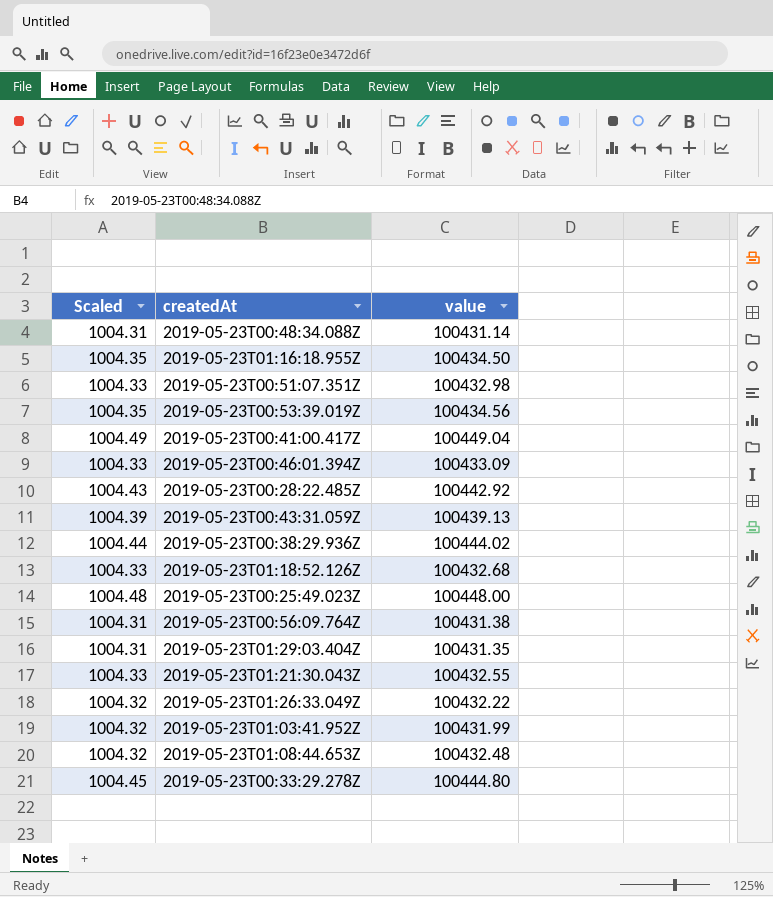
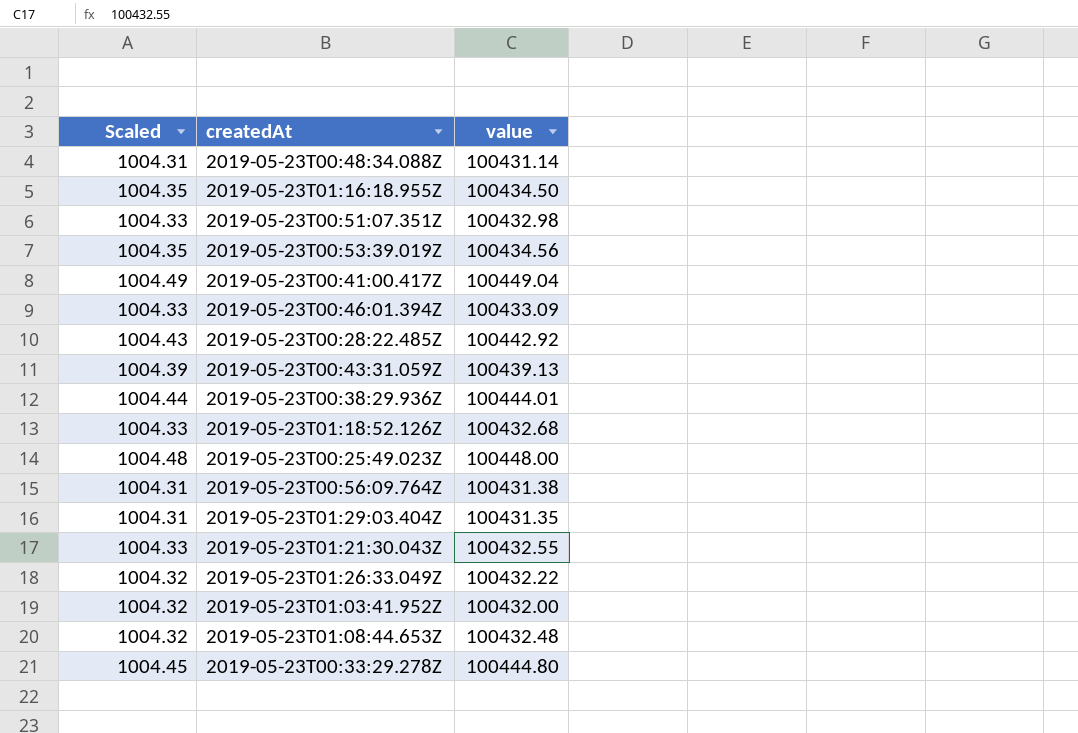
2019-05-23T00:38:29.936Z | value: 100444.02 -> 100444.01
2019-05-23T01:03:41.952Z | value: 100431.99 -> 100432.00

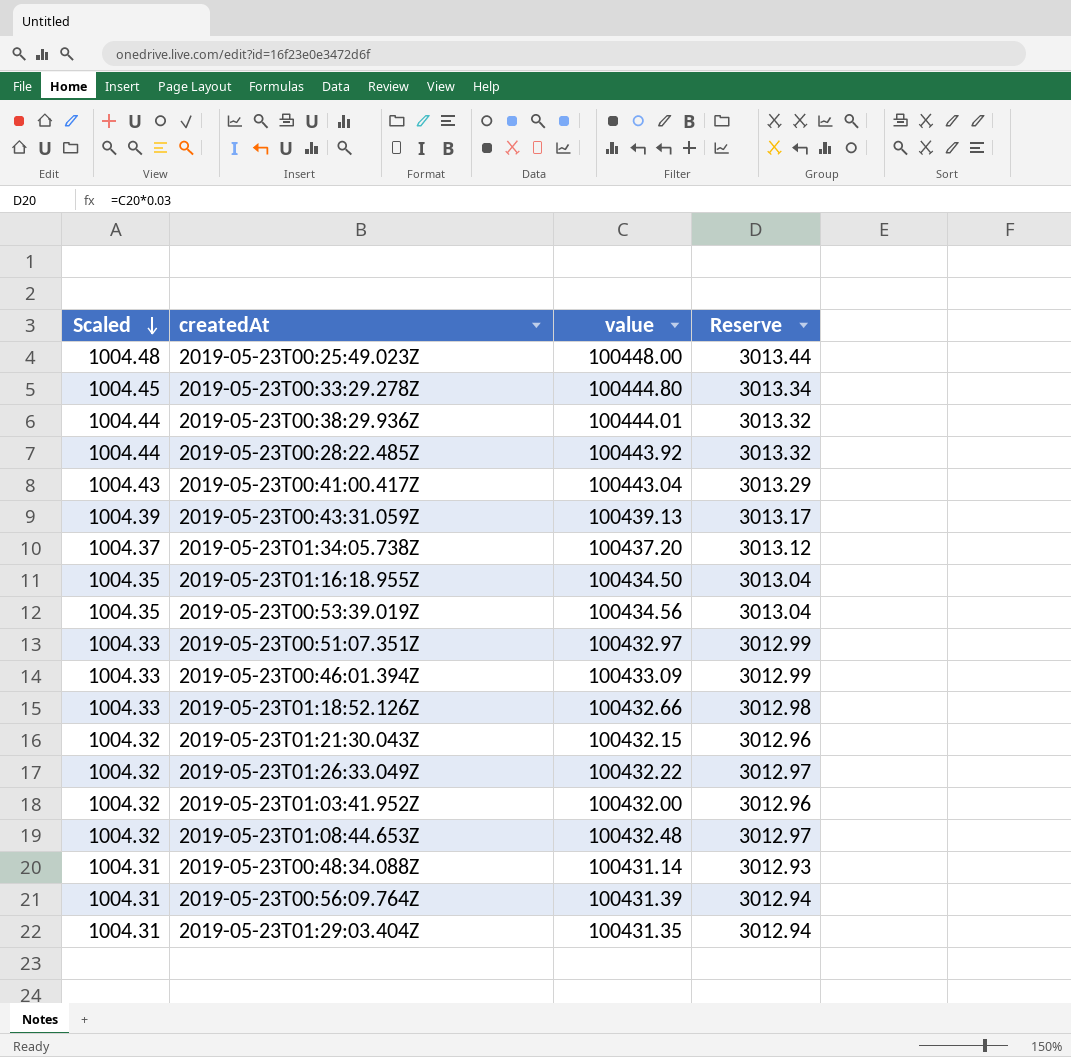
row order: none -> Scaled descending
column Reserve | formula: none -> [value] * 0.03
2019-05-23T00:28:22.485Z | Scaled: 1004.43 -> 1004.44
2019-05-23T00:28:22.485Z | value: 100442.92 -> 100443.92
2019-05-23T00:41:00.417Z | Scaled: 1004.49 -> 1004.43
2019-05-23T00:41:00.417Z | value: 100449.04 -> 100443.04
row 2019-05-23T01:34:05.738Z: none -> 1004.37 | 100437.20 | 3013.12
2019-05-23T00:51:07.351Z | value: 100432.98 -> 100432.97
2019-05-23T01:18:52.126Z | value: 100432.68 -> 100432.66
2019-05-23T01:21:30.043Z | Scaled: 1004.33 -> 1004.32
2019-05-23T01:21:30.043Z | value: 100432.55 -> 100432.15
2019-05-23T00:56:09.764Z | value: 100431.38 -> 100431.39

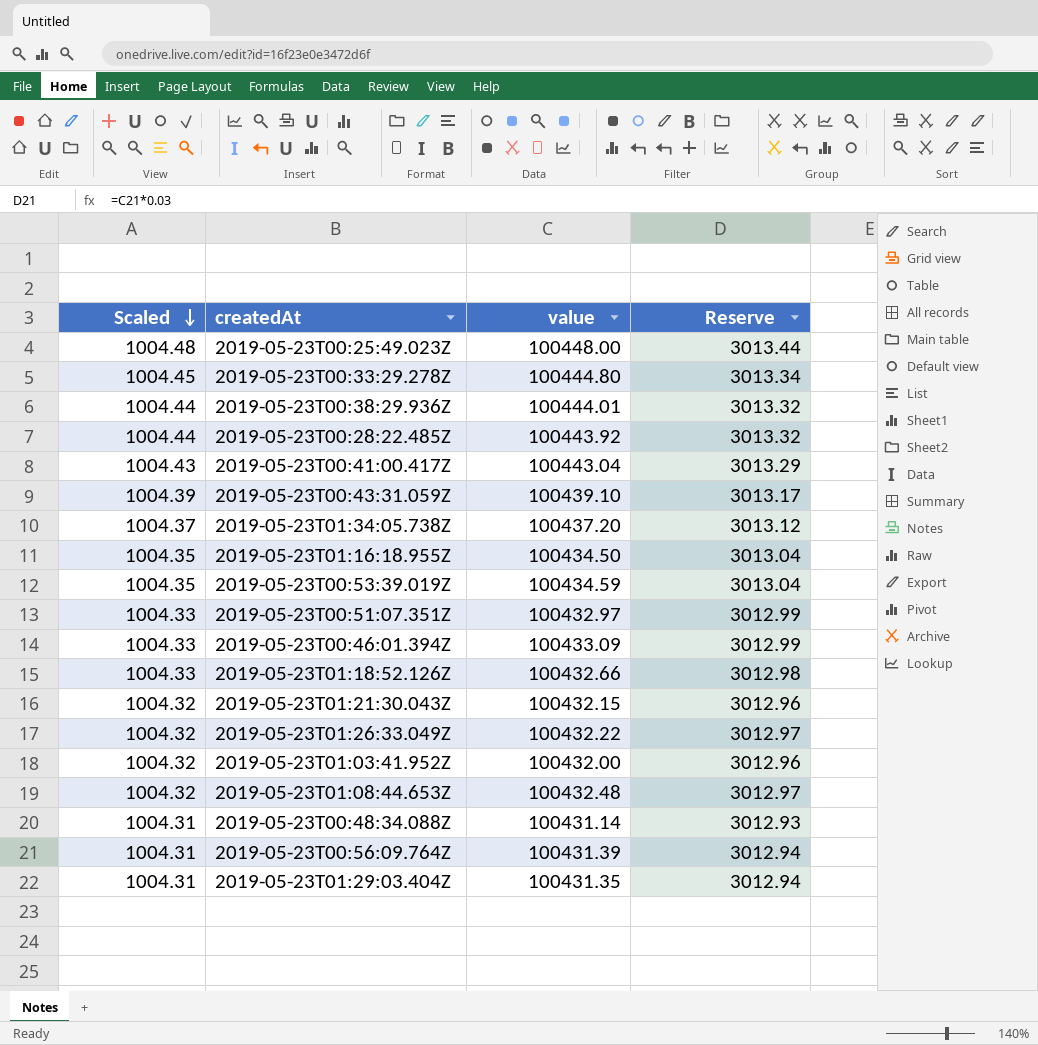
2019-05-23T00:43:31.059Z | value: 100439.13 -> 100439.10
2019-05-23T00:53:39.019Z | value: 100434.56 -> 100434.59

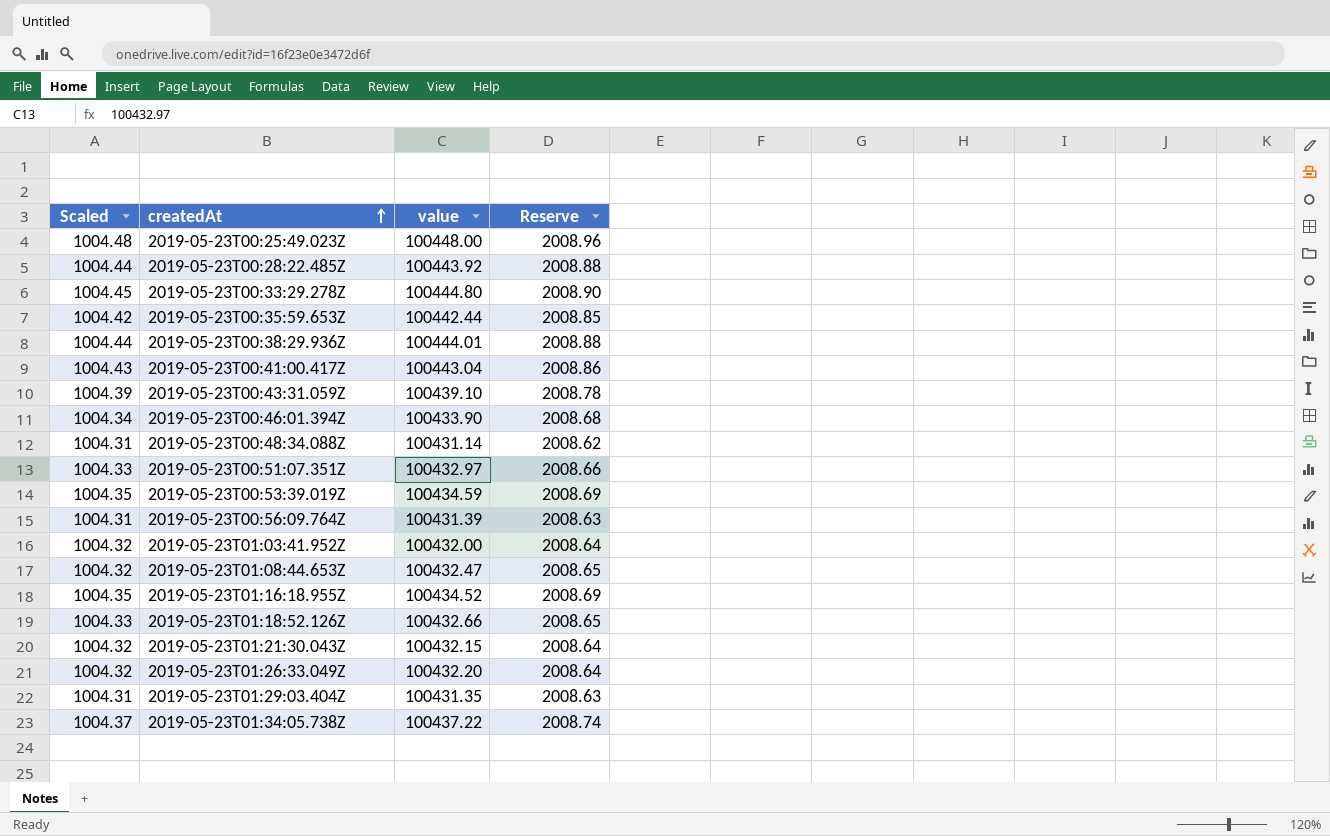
row order: Scaled descending -> createdAt ascending
column Reserve | formula: [value] * 0.03 -> [value] * 0.02
row 2019-05-23T00:35:59.653Z: none -> 1004.42 | 100442.44 | 2008.85
2019-05-23T00:46:01.394Z | Scaled: 1004.33 -> 1004.34
2019-05-23T00:46:01.394Z | value: 100433.09 -> 100433.90
2019-05-23T01:08:44.653Z | value: 100432.48 -> 100432.47
2019-05-23T01:16:18.955Z | value: 100434.50 -> 100434.52
2019-05-23T01:26:33.049Z | value: 100432.22 -> 100432.20
2019-05-23T01:34:05.738Z | value: 100437.20 -> 100437.22

